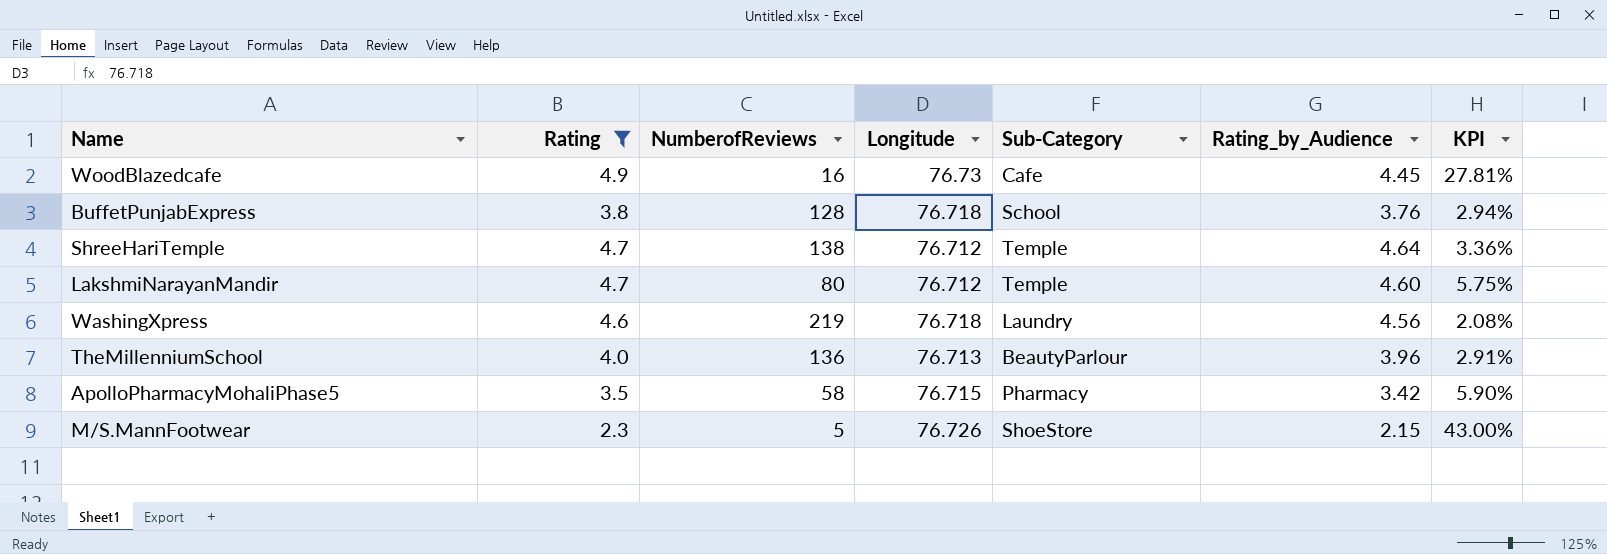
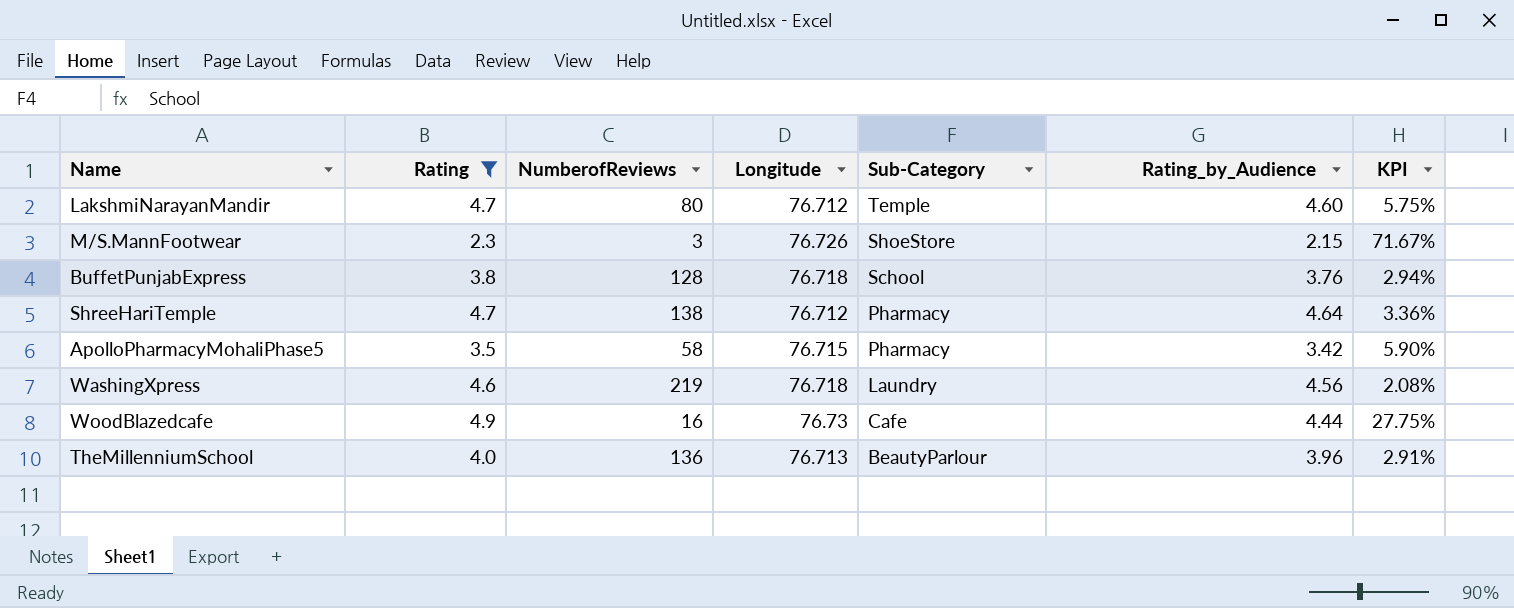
row order: none -> Sub-Category descending
M/S.MannFootwear | NumberofReviews: 5 -> 3
M/S.MannFootwear | KPI: 43.00% -> 71.67%
ShreeHariTemple | Sub-Category: Temple -> Pharmacy
WoodBlazedcafe | Rating_by_Audience: 4.45 -> 4.44
WoodBlazedcafe | KPI: 27.81% -> 27.75%

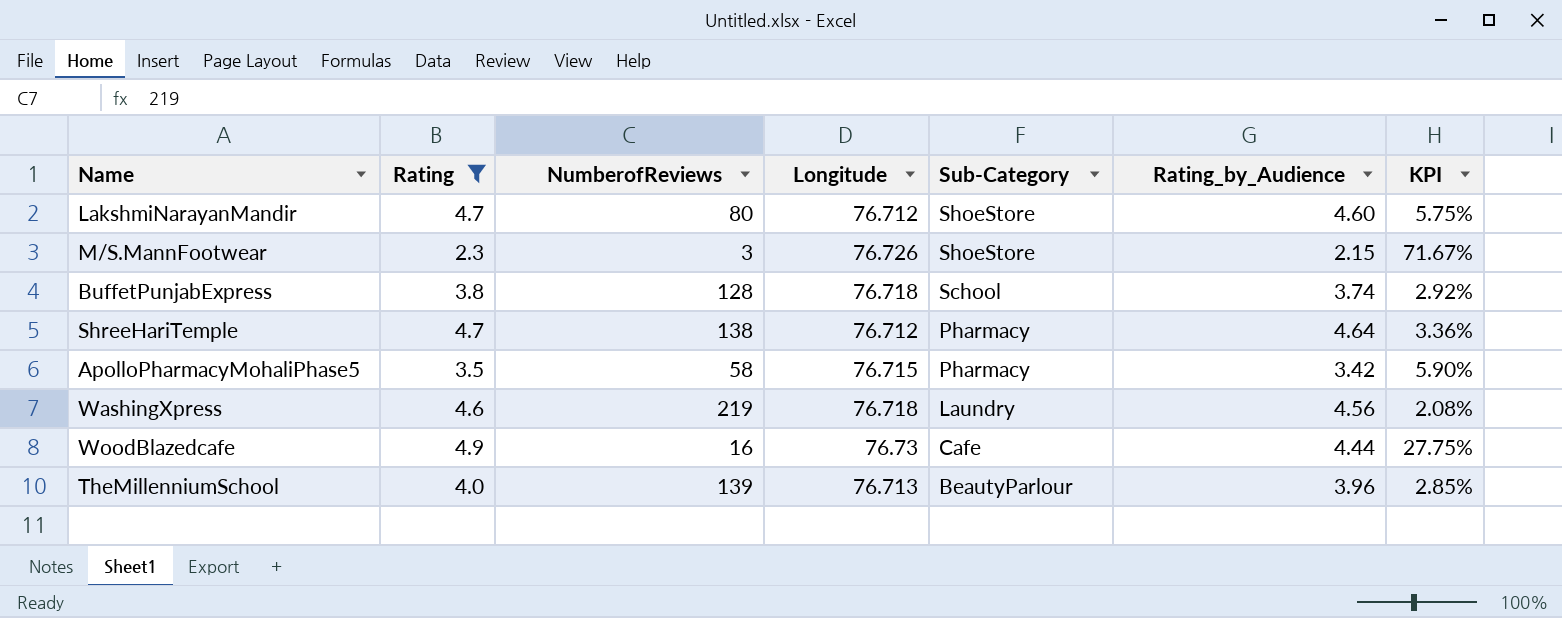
LakshmiNarayanMandir | Sub-Category: Temple -> ShoeStore
BuffetPunjabExpress | Rating_by_Audience: 3.76 -> 3.74
BuffetPunjabExpress | KPI: 2.94% -> 2.92%
TheMillenniumSchool | NumberofReviews: 136 -> 139
TheMillenniumSchool | KPI: 2.91% -> 2.85%

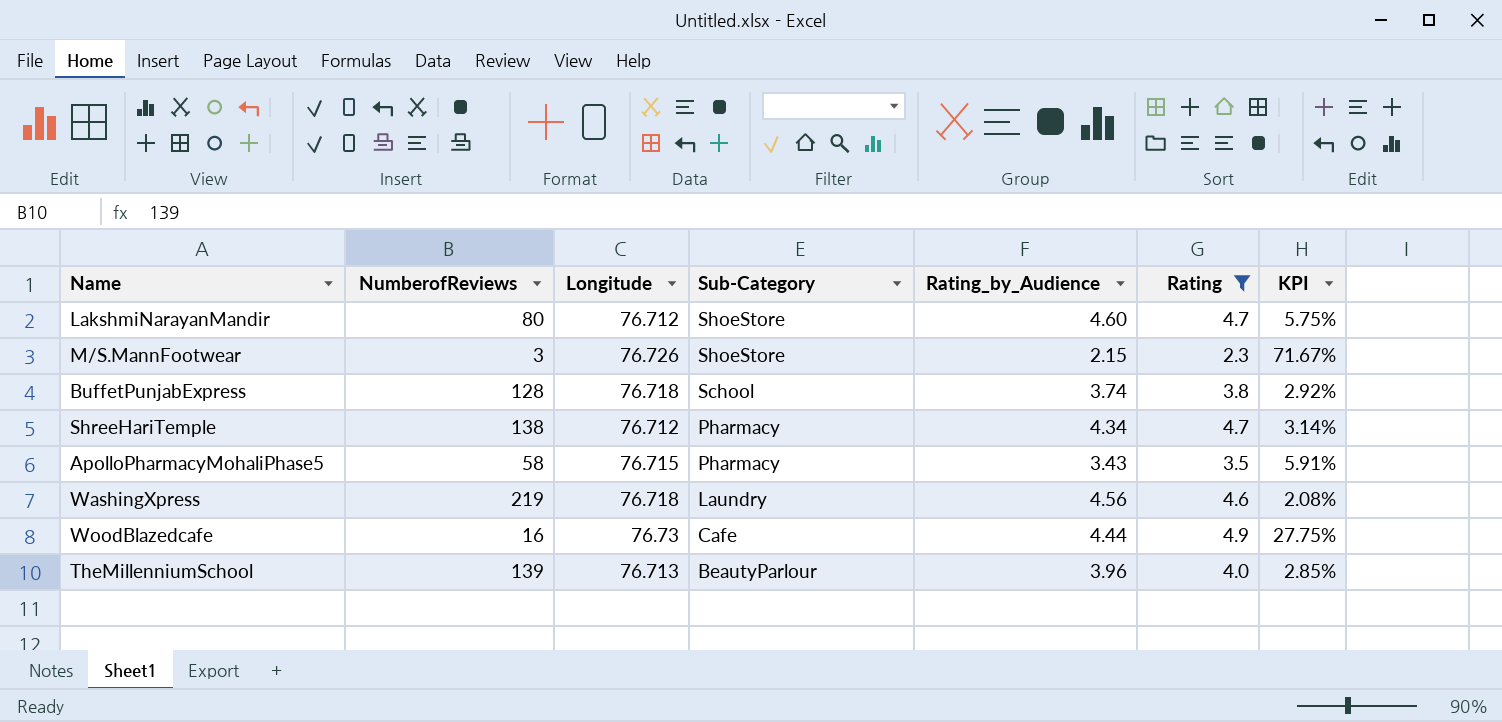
column Rating | position: 2 -> 6
ShreeHariTemple | Rating_by_Audience: 4.64 -> 4.34
ShreeHariTemple | KPI: 3.36% -> 3.14%
ApolloPharmacyMohaliPhase5 | Rating_by_Audience: 3.42 -> 3.43
ApolloPharmacyMohaliPhase5 | KPI: 5.90% -> 5.91%

